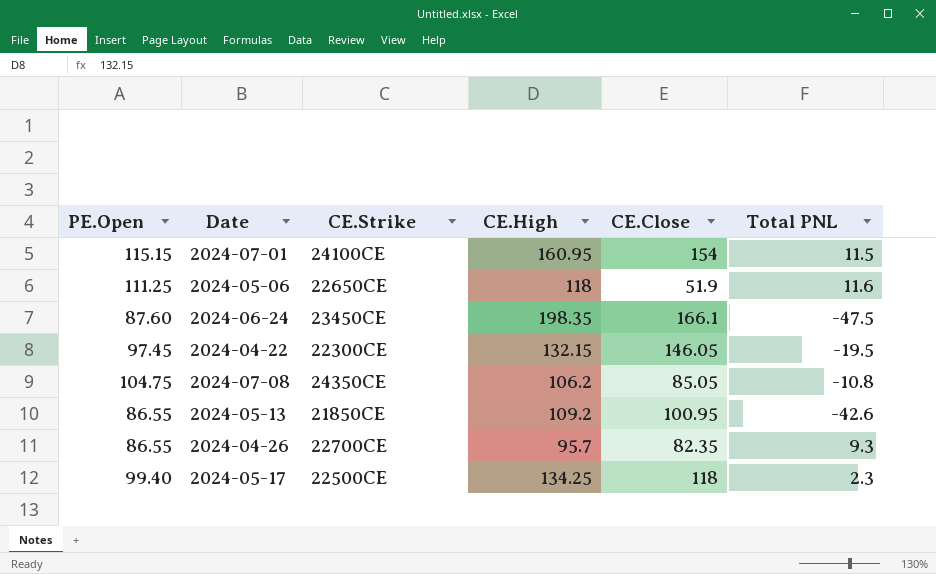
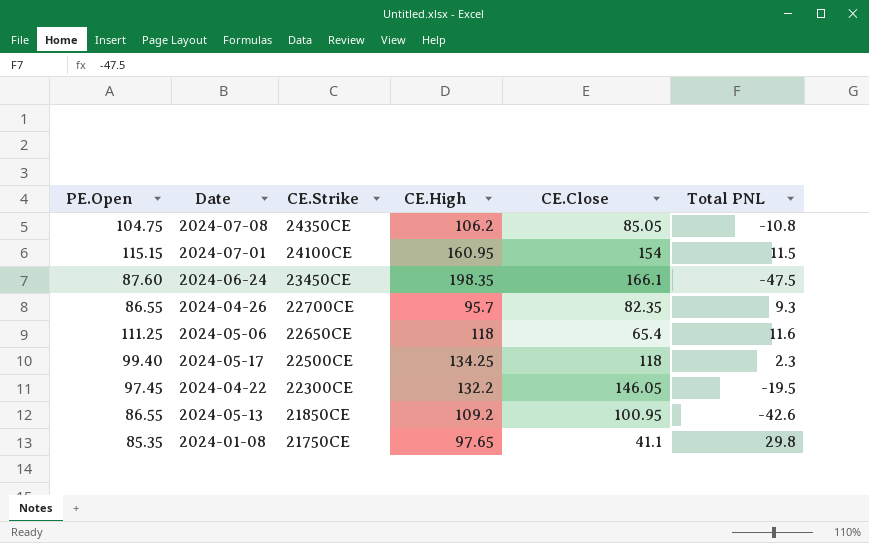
row order: none -> CE.Strike descending
2024-05-06 | CE.Close: 51.9 -> 65.4
2024-04-22 | CE.High: 132.15 -> 132.2
row 2024-01-08: none -> 85.35 | 21750CE | 97.65 | 41.1 | 29.8

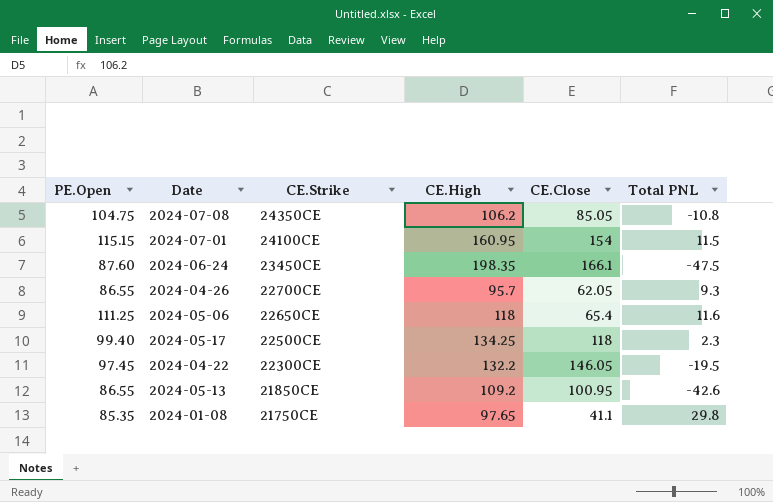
2024-04-26 | CE.Close: 82.35 -> 62.05

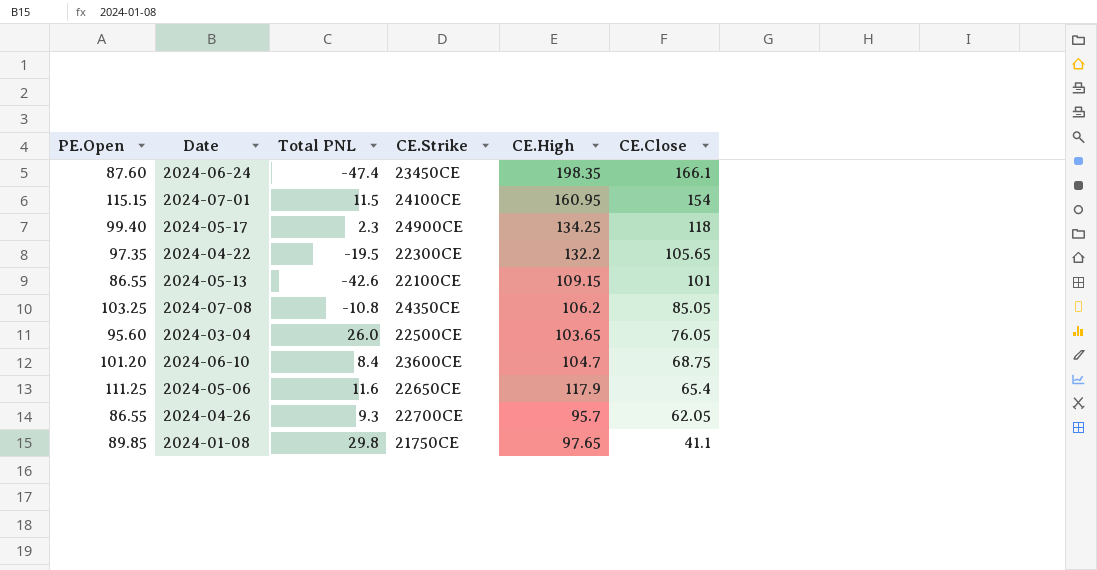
row order: CE.Strike descending -> CE.Close descending
column Total PNL | position: 6 -> 3
2024-06-24 | Total PNL: -47.5 -> -47.4
2024-05-17 | CE.Strike: 22500CE -> 24900CE
2024-04-22 | PE.Open: 97.45 -> 97.35
2024-04-22 | CE.Close: 146.05 -> 105.65
2024-05-13 | CE.Strike: 21850CE -> 22100CE
2024-05-13 | CE.High: 109.2 -> 109.15
2024-05-13 | CE.Close: 100.95 -> 101
2024-07-08 | PE.Open: 104.75 -> 103.25
row 2024-03-04: none -> 95.60 | 26.0 | 22500CE | 103.65 | 76.05
row 2024-06-10: none -> 101.20 | 8.4 | 23600CE | 104.7 | 68.75
2024-05-06 | CE.High: 118 -> 117.9
2024-01-08 | PE.Open: 85.35 -> 89.85

